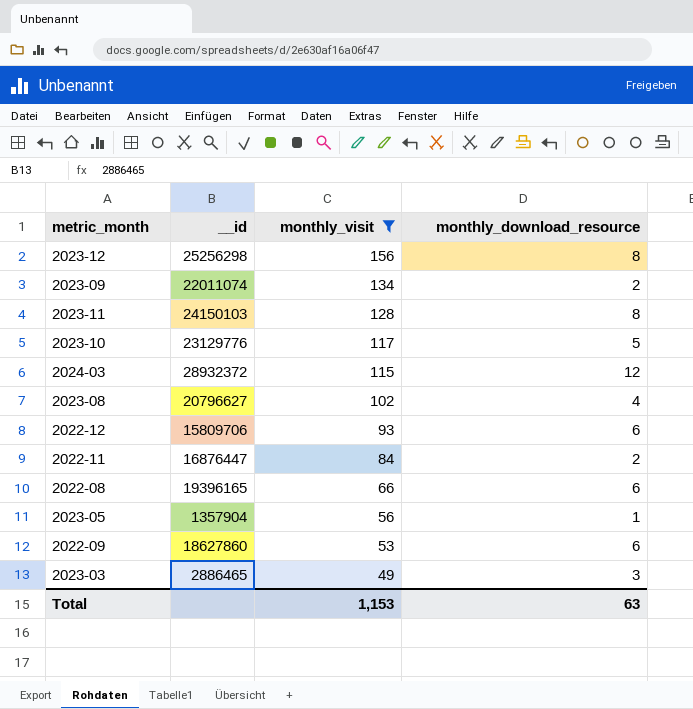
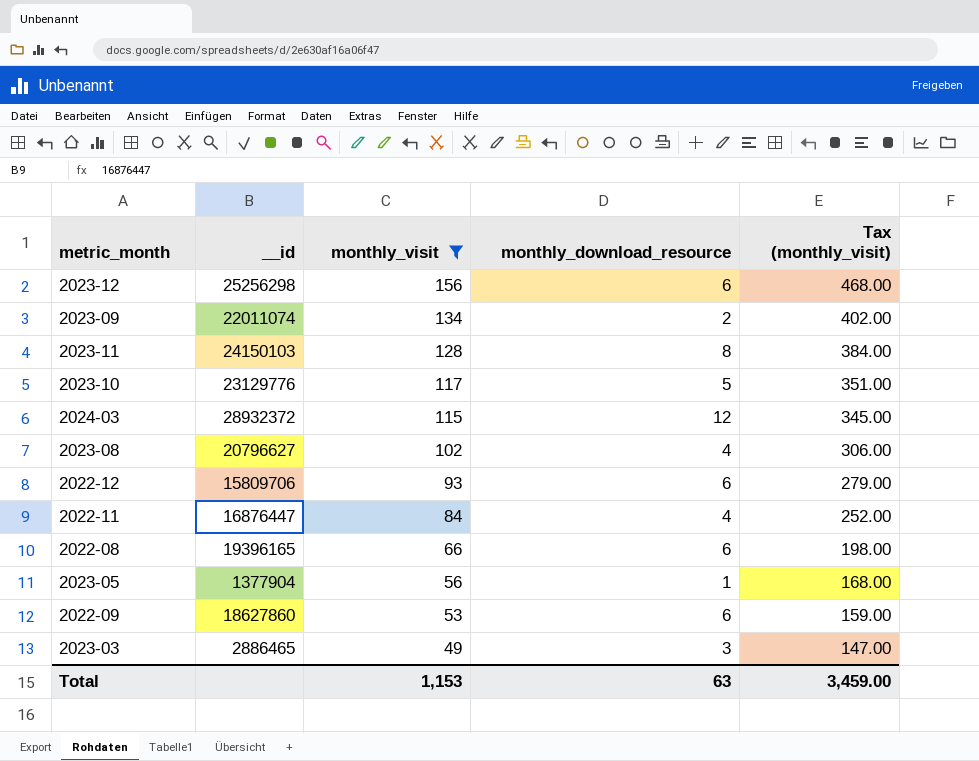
column Tax (monthly_visit) | formula: none -> [monthly_visit] * 3
2023-12 | monthly_download_resource: 8 -> 6
2022-11 | monthly_download_resource: 2 -> 4
2023-05 | __id: 1357904 -> 1377904

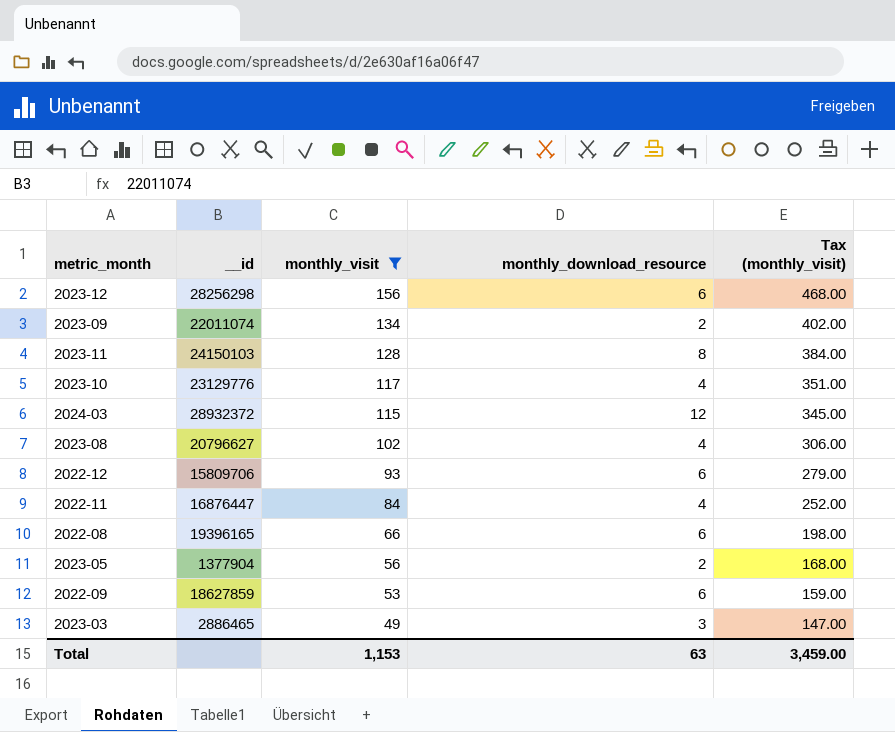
2023-12 | __id: 25256298 -> 28256298
2023-10 | monthly_download_resource: 5 -> 4
2023-05 | monthly_download_resource: 1 -> 2
2022-09 | __id: 18627860 -> 18627859

